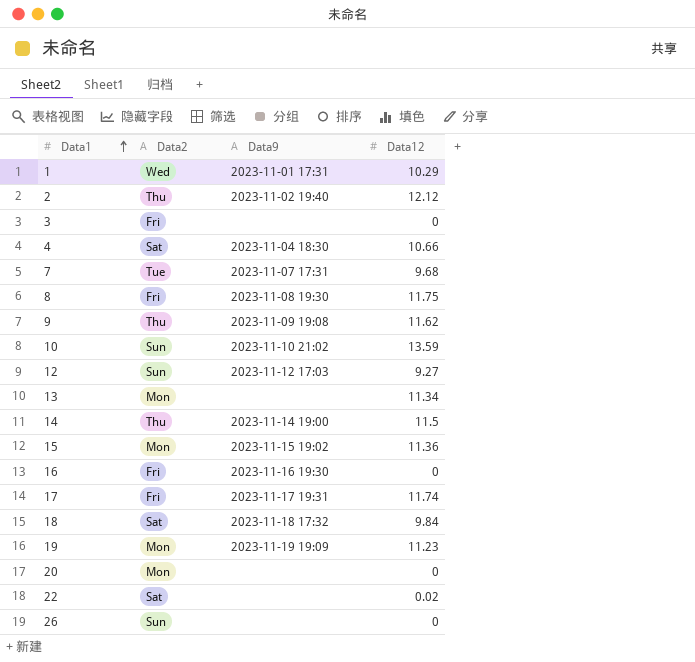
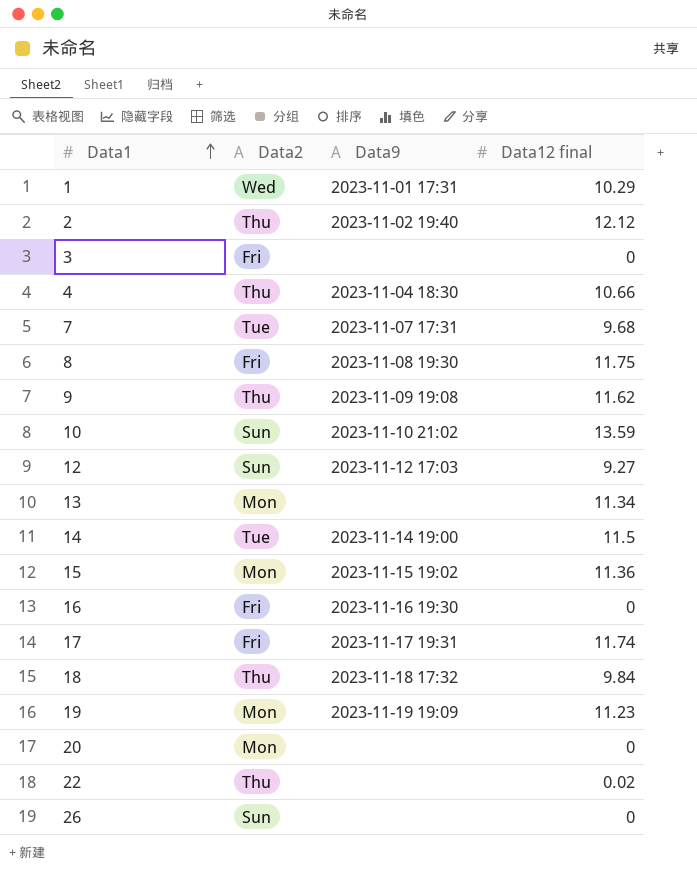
column name: Data12 -> Data12 final
4 | Data2: Sat -> Thu
14 | Data2: Thu -> Tue
18 | Data2: Sat -> Thu
22 | Data2: Sat -> Thu

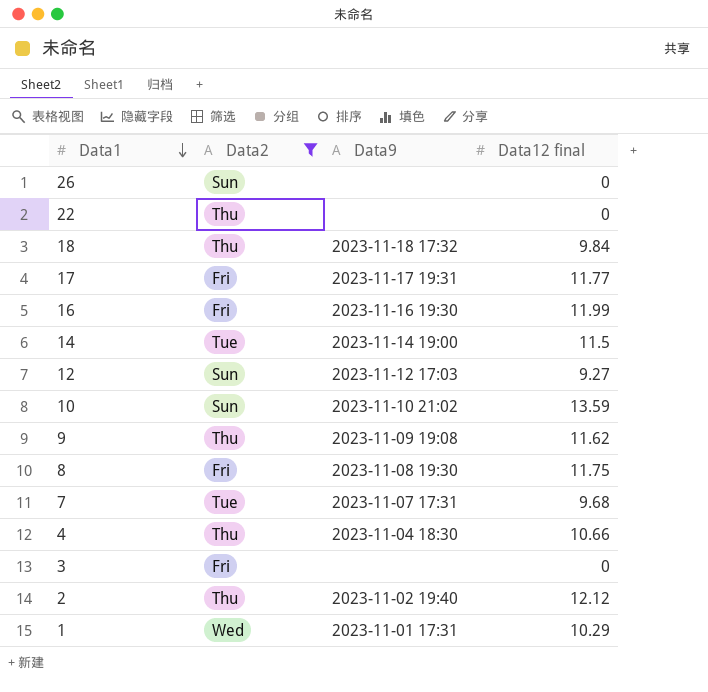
filter: none -> Data2 != Mon
row order: Data1 ascending -> Data1 descending
22 | Data12 final: 0.02 -> 0
17 | Data12 final: 11.74 -> 11.77
16 | Data12 final: 0 -> 11.99

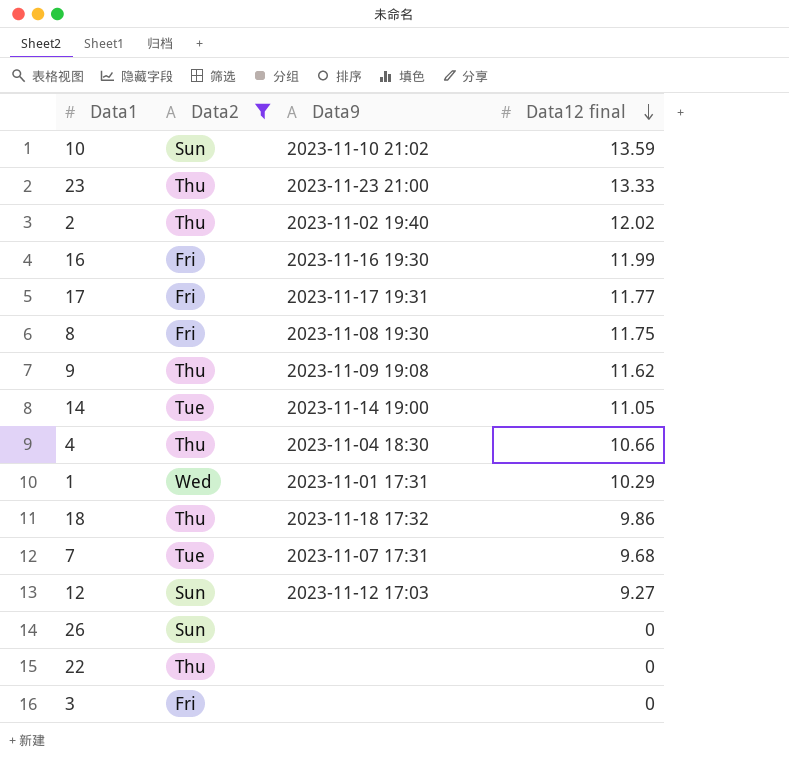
row order: Data1 descending -> Data12 final descending
row 23: none -> Thu | 2023-11-23 21:00 | 13.33
2 | Data12 final: 12.12 -> 12.02
14 | Data12 final: 11.5 -> 11.05
18 | Data12 final: 9.84 -> 9.86

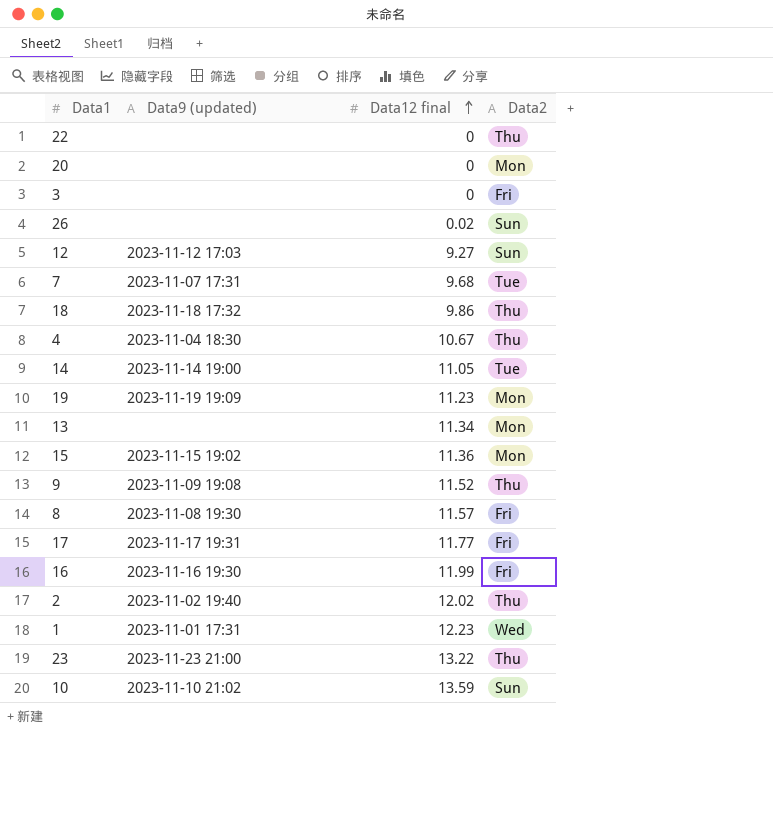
filter: Data2 != Mon -> none
row order: Data12 final descending -> Data12 final ascending
column name: Data9 -> Data9 (updated)
column Data2 | position: 2 -> 4
26 | Data12 final: 0 -> 0.02
4 | Data12 final: 10.66 -> 10.67
9 | Data12 final: 11.62 -> 11.52
8 | Data12 final: 11.75 -> 11.57
1 | Data12 final: 10.29 -> 12.23
23 | Data12 final: 13.33 -> 13.22

